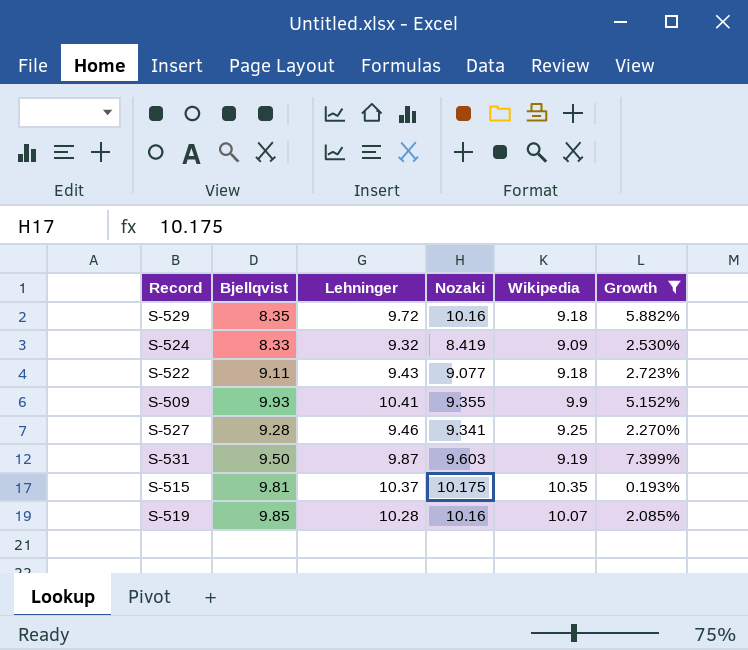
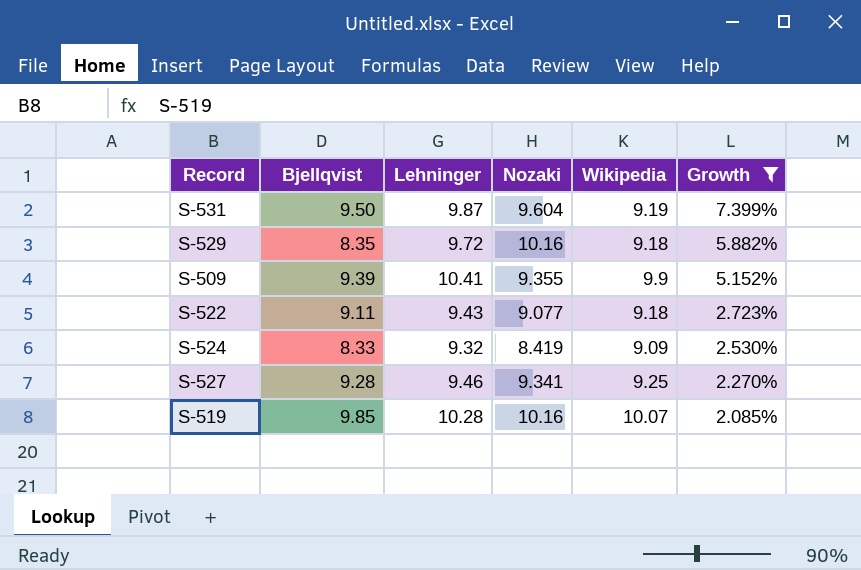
row order: none -> Growth descending
row S-515: 9.81 | 10.37 | 10.175 | 10.35 | 0.193% -> none
S-531 | Nozaki: 9.603 -> 9.604
S-509 | Bjellqvist: 9.93 -> 9.39

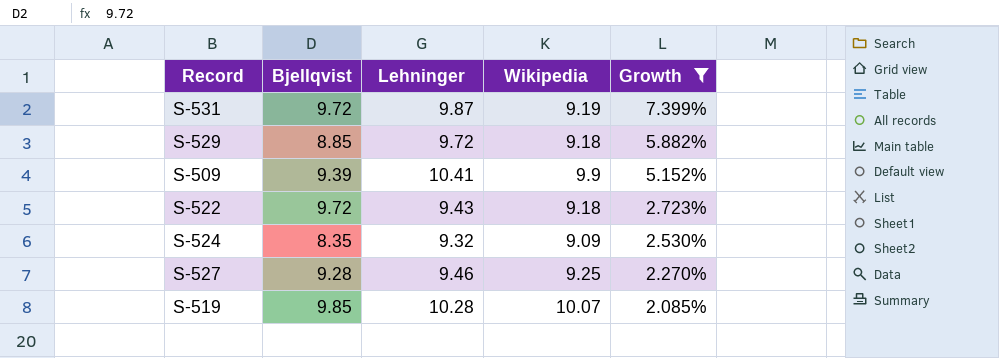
column Nozaki | position: 4 -> none
S-531 | Bjellqvist: 9.50 -> 9.72
S-529 | Bjellqvist: 8.35 -> 8.85
S-522 | Bjellqvist: 9.11 -> 9.72
S-524 | Bjellqvist: 8.33 -> 8.35

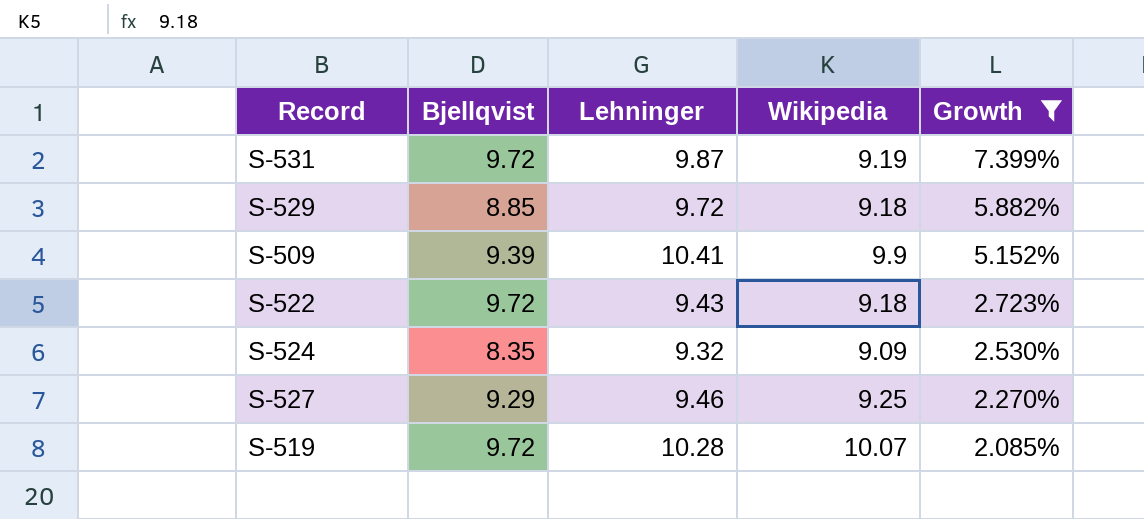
S-527 | Bjellqvist: 9.28 -> 9.29
S-519 | Bjellqvist: 9.85 -> 9.72

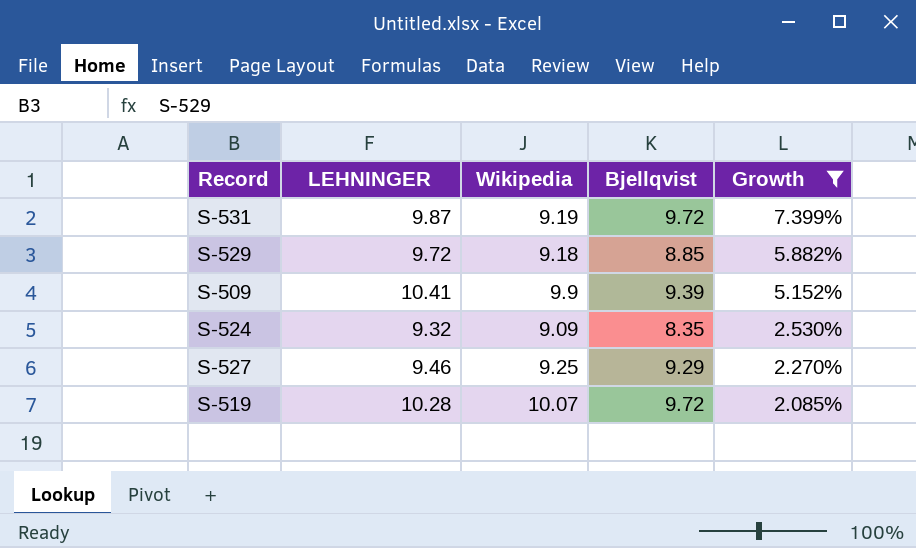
column name: Lehninger -> LEHNINGER
column Bjellqvist | position: 2 -> 4
row S-522: 9.72 | 9.43 | 9.18 | 2.723% -> none

